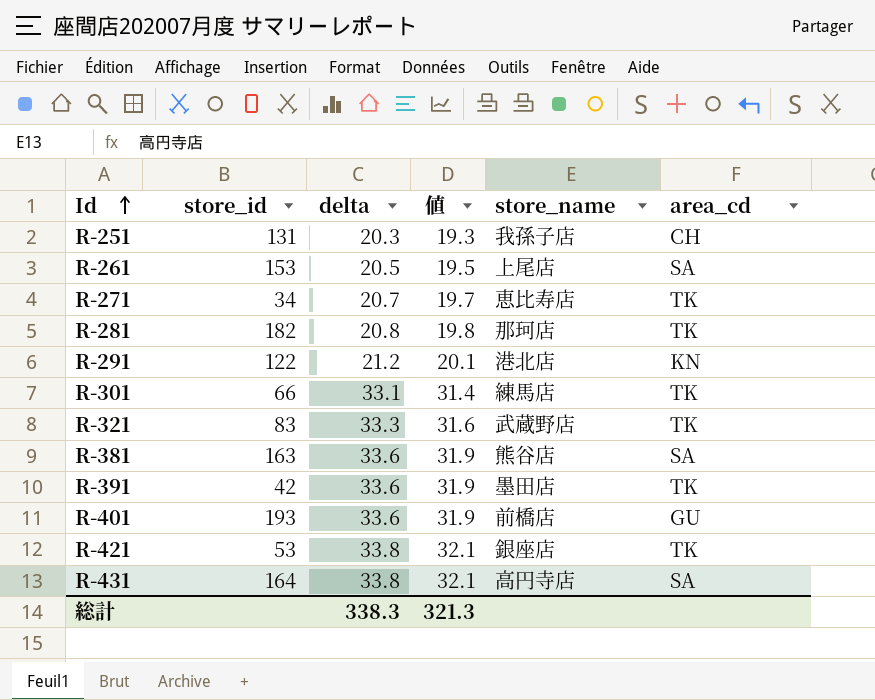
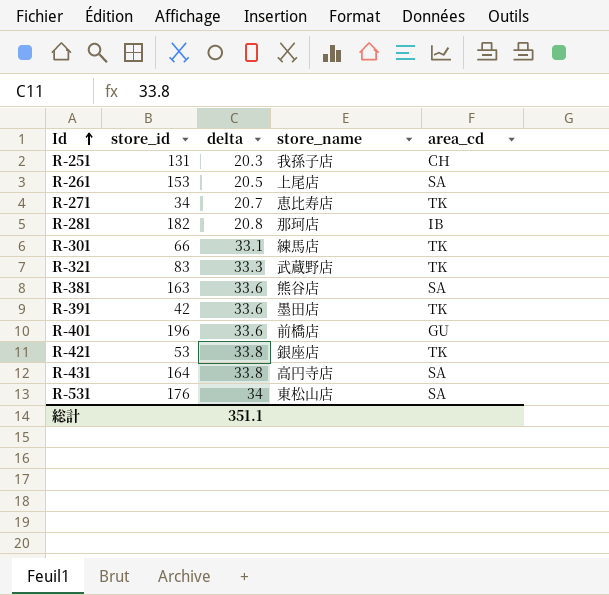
column 値 | formula: [delta] * 0.95 -> none
row R-291: 122 | 21.2 | 20.1 | 港北店 | KN -> none
R-281 | area_cd: TK -> IB
R-401 | store_id: 193 -> 196
row R-531: none -> 176 | 34 | 東松山店 | SA
総計 | delta: 338.3 -> 351.1

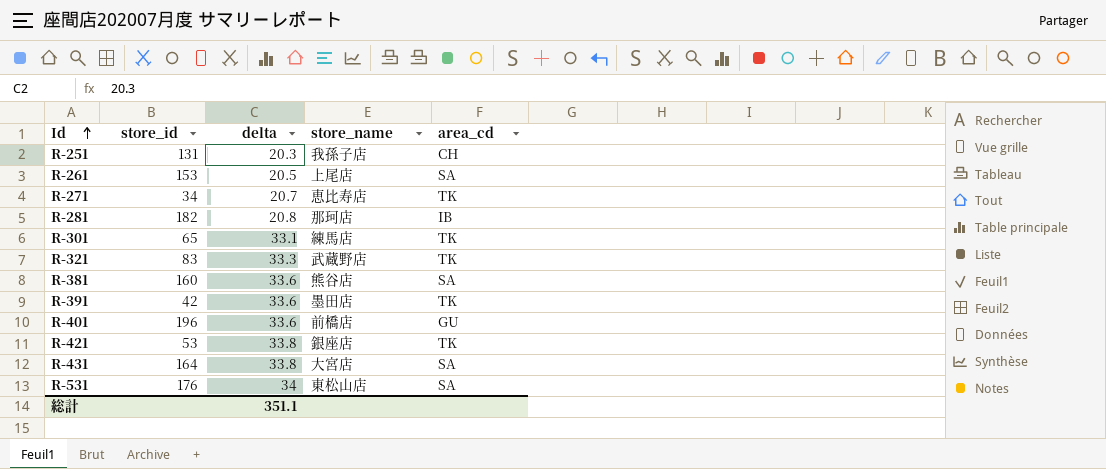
R-301 | store_id: 66 -> 65
R-381 | store_id: 163 -> 160
R-431 | store_name: 高円寺店 -> 大宮店

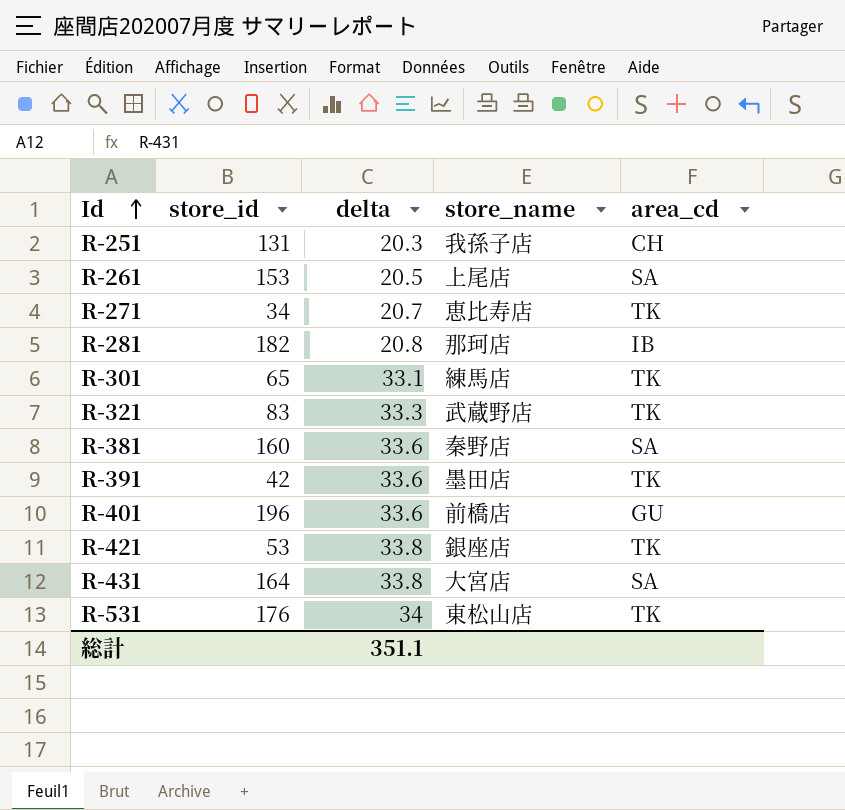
R-381 | store_name: 熊谷店 -> 秦野店
R-531 | area_cd: SA -> TK

